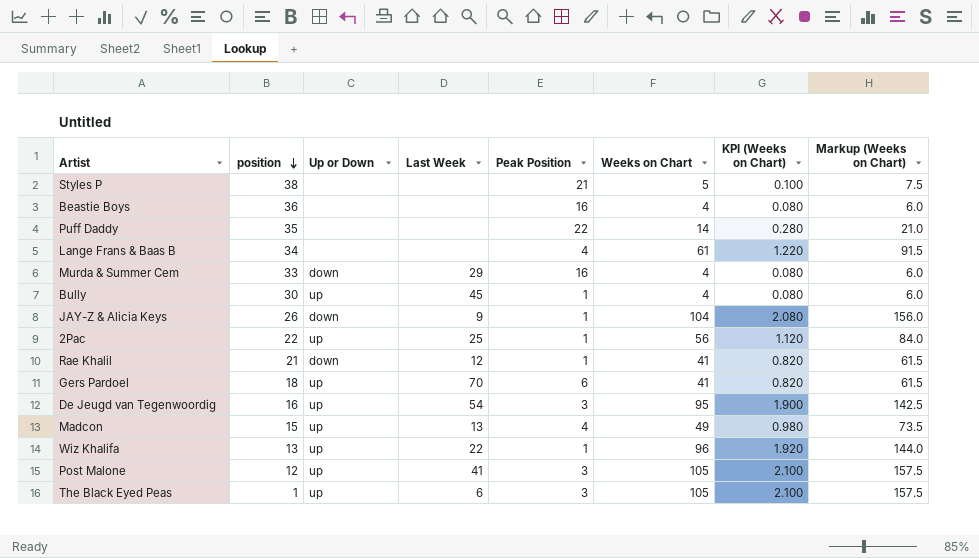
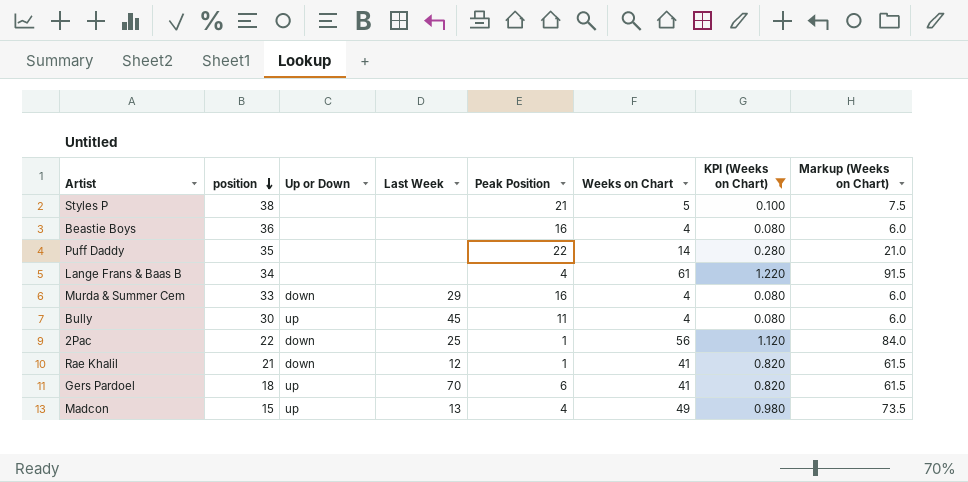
filter: none -> KPI (Weeks on Chart) <= 1.220
Bully | Peak Position: 1 -> 11
2Pac | Up or Down: up -> down

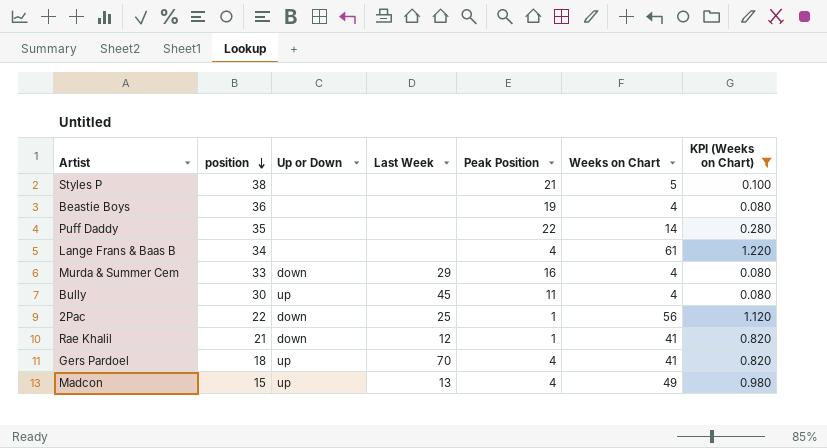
column Markup (Weeks on Chart) | formula: [Weeks on Chart] * 1.5 -> none
Beastie Boys | Peak Position: 16 -> 19
Gers Pardoel | Peak Position: 6 -> 4

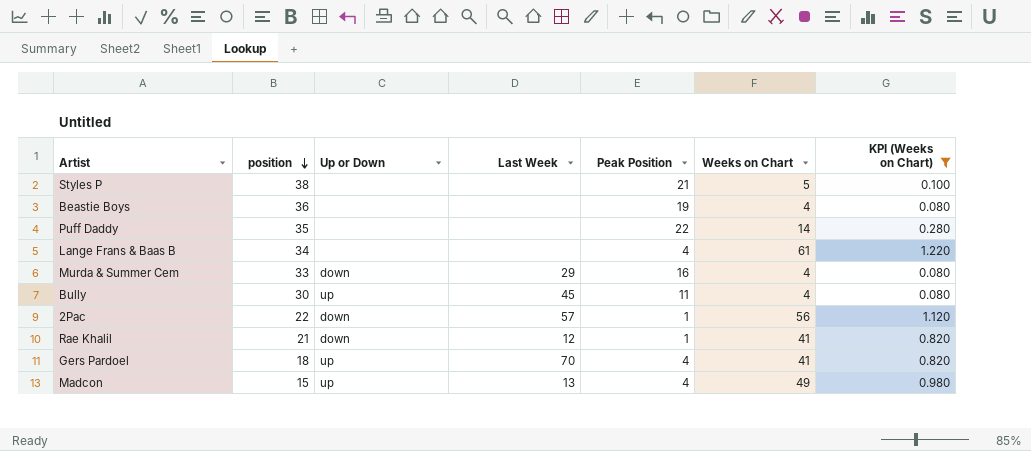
2Pac | Last Week: 25 -> 57

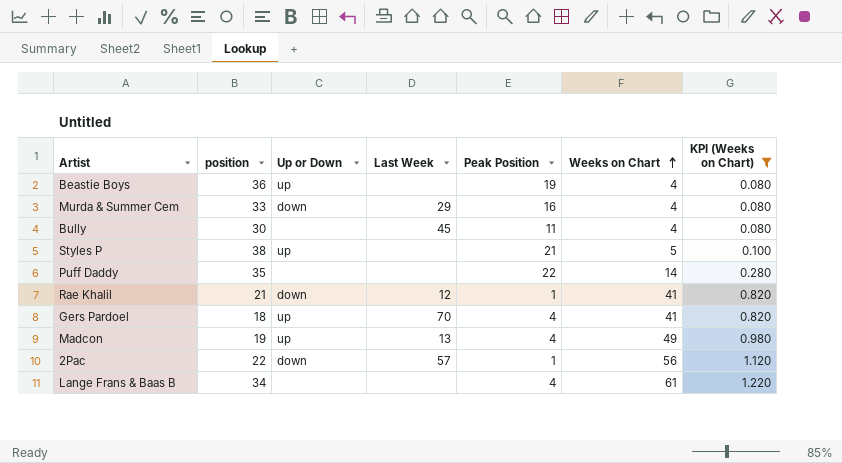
row order: position descending -> Weeks on Chart ascending
Beastie Boys | Up or Down: none -> up
Bully | Up or Down: up -> none
Styles P | Up or Down: none -> up
Madcon | position: 15 -> 19

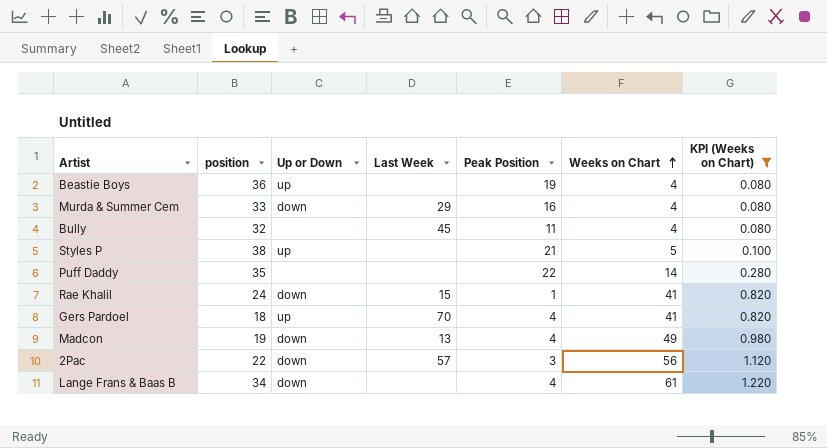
Bully | position: 30 -> 32
Rae Khalil | position: 21 -> 24
Rae Khalil | Last Week: 12 -> 15
Madcon | Up or Down: up -> down
2Pac | Peak Position: 1 -> 3
Lange Frans & Baas B | Up or Down: none -> down

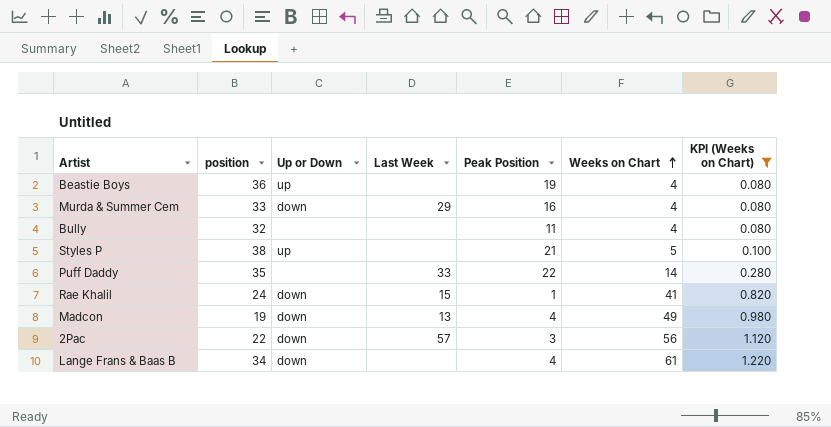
row Gers Pardoel: 18 | up | 70 | 4 | 41 | 0.820 -> none
Bully | Last Week: 45 -> none
Puff Daddy | Last Week: none -> 33

